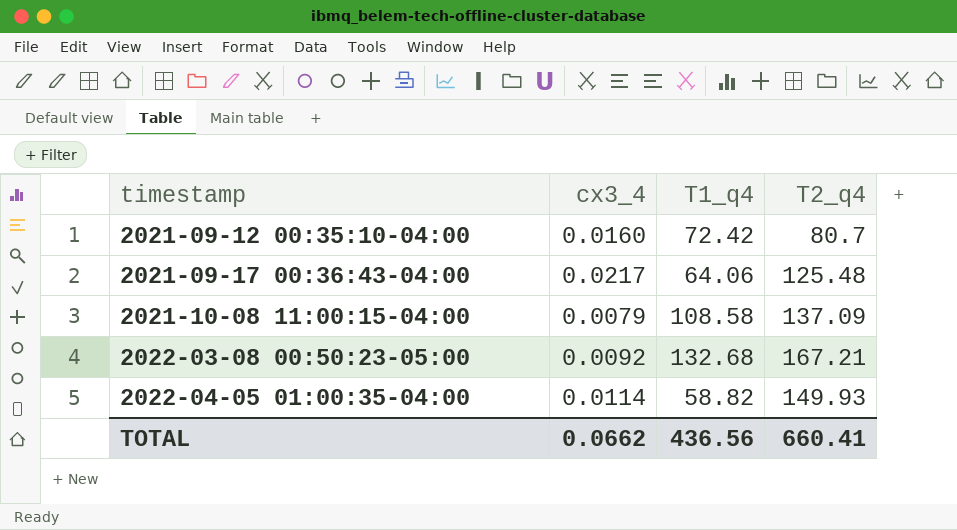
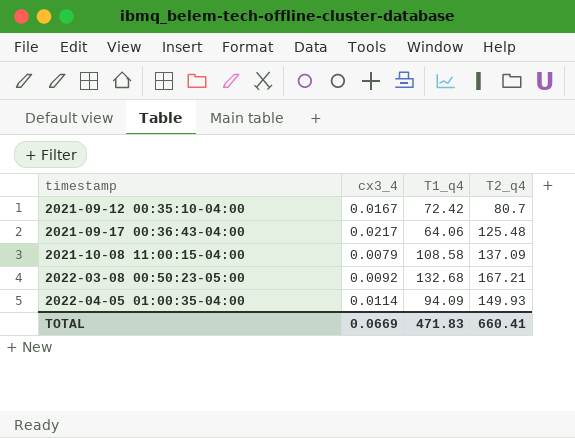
2021-09-12 00:35:10-04:00 | cx3_4: 0.0160 -> 0.0167
2022-04-05 01:00:35-04:00 | T1_q4: 58.82 -> 94.09
TOTAL | cx3_4: 0.0662 -> 0.0669
TOTAL | T1_q4: 436.56 -> 471.83

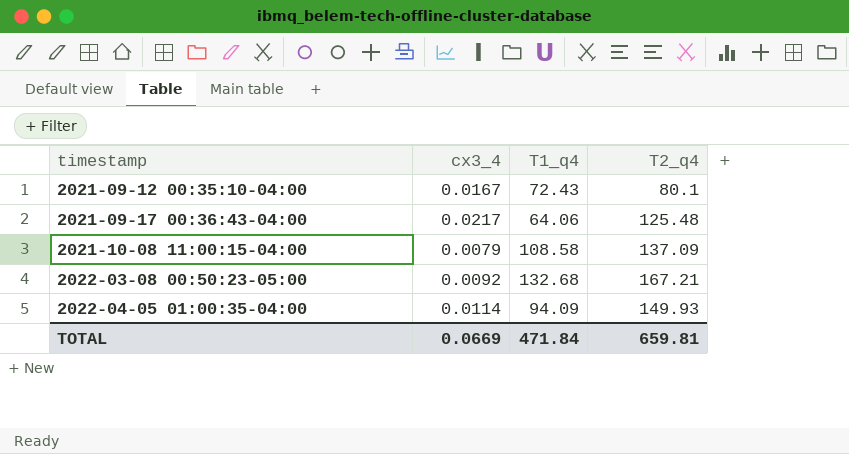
2021-09-12 00:35:10-04:00 | T1_q4: 72.42 -> 72.43
2021-09-12 00:35:10-04:00 | T2_q4: 80.7 -> 80.1
TOTAL | T1_q4: 471.83 -> 471.84
TOTAL | T2_q4: 660.41 -> 659.81

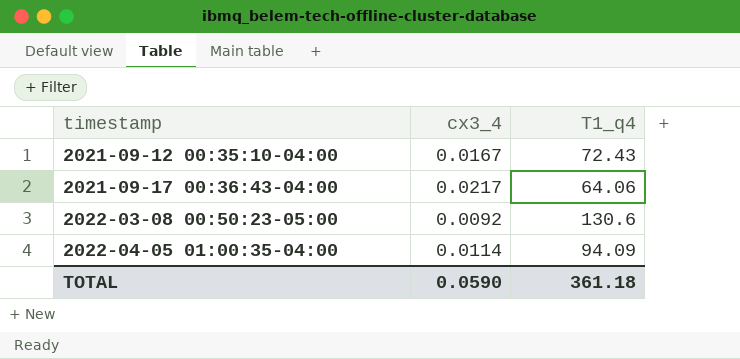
column T2_q4 | position: 4 -> none
row 2021-10-08 11:00:15-04:00: 0.0079 | 108.58 | 137.09 -> none
2022-03-08 00:50:23-05:00 | T1_q4: 132.68 -> 130.6
TOTAL | cx3_4: 0.0669 -> 0.0590
TOTAL | T1_q4: 471.84 -> 361.18

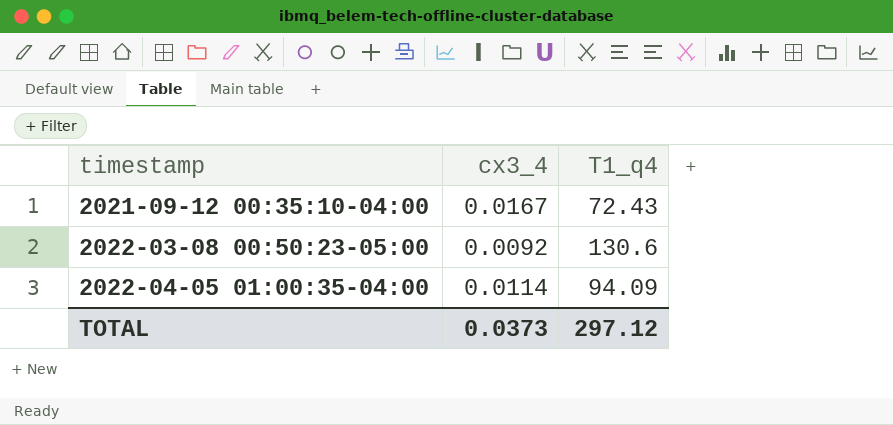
row 2021-09-17 00:36:43-04:00: 0.0217 | 64.06 -> none
TOTAL | cx3_4: 0.0590 -> 0.0373
TOTAL | T1_q4: 361.18 -> 297.12

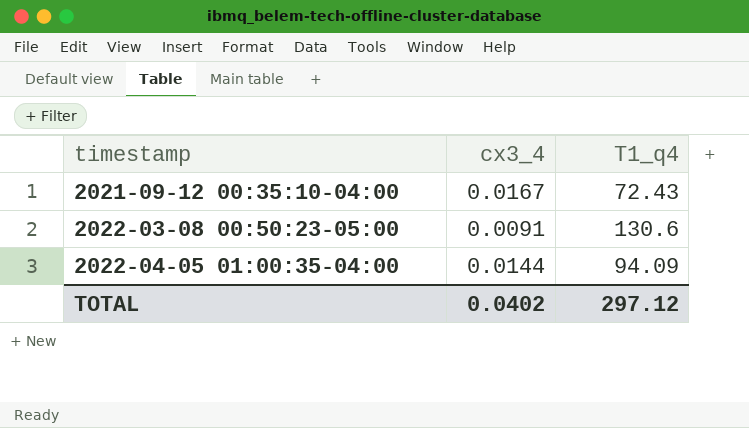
2022-03-08 00:50:23-05:00 | cx3_4: 0.0092 -> 0.0091
2022-04-05 01:00:35-04:00 | cx3_4: 0.0114 -> 0.0144
TOTAL | cx3_4: 0.0373 -> 0.0402

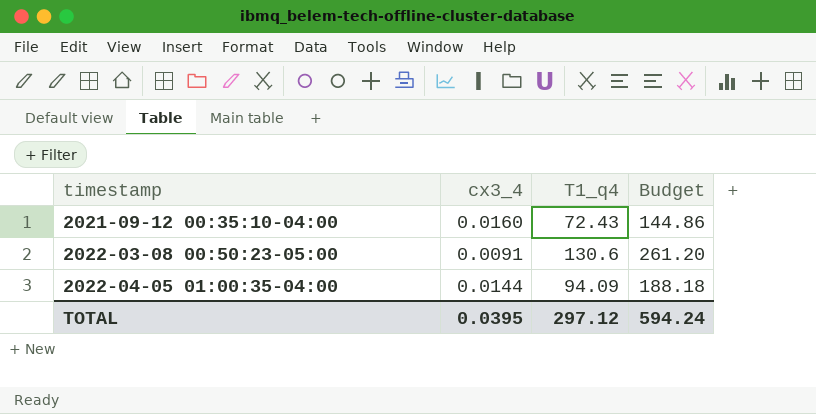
column Budget | formula: none -> [T1_q4] * 2
2021-09-12 00:35:10-04:00 | cx3_4: 0.0167 -> 0.0160
TOTAL | cx3_4: 0.0402 -> 0.0395

